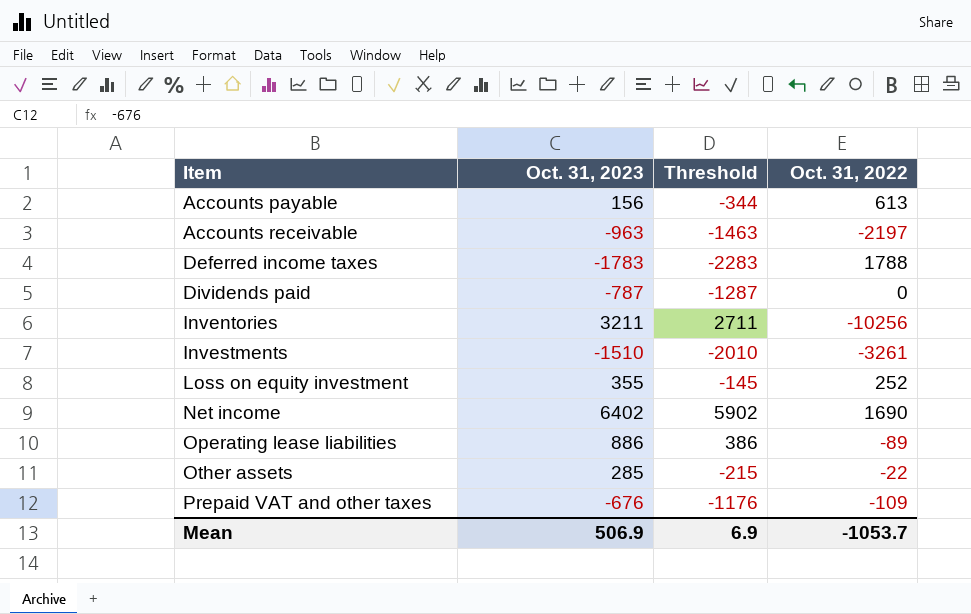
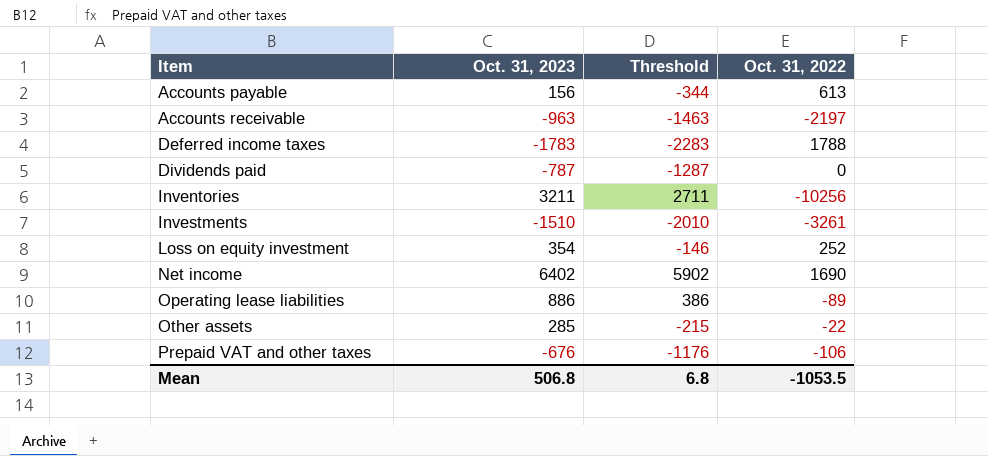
Loss on equity investment | Oct. 31, 2023: 355 -> 354
Loss on equity investment | Threshold: -145 -> -146
Prepaid VAT and other taxes | Oct. 31, 2022: -109 -> -106
Mean | Oct. 31, 2023: 506.9 -> 506.8
Mean | Threshold: 6.9 -> 6.8
Mean | Oct. 31, 2022: -1053.7 -> -1053.5

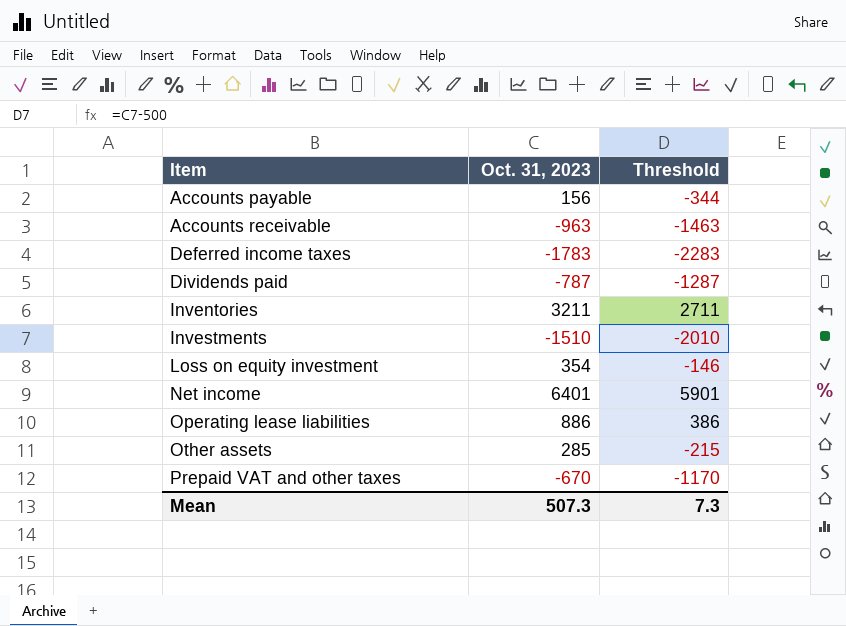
column Oct. 31, 2022 | position: 4 -> none
Net income | Oct. 31, 2023: 6402 -> 6401
Net income | Threshold: 5902 -> 5901
Prepaid VAT and other taxes | Oct. 31, 2023: -676 -> -670
Prepaid VAT and other taxes | Threshold: -1176 -> -1170
Mean | Oct. 31, 2023: 506.8 -> 507.3
Mean | Threshold: 6.8 -> 7.3

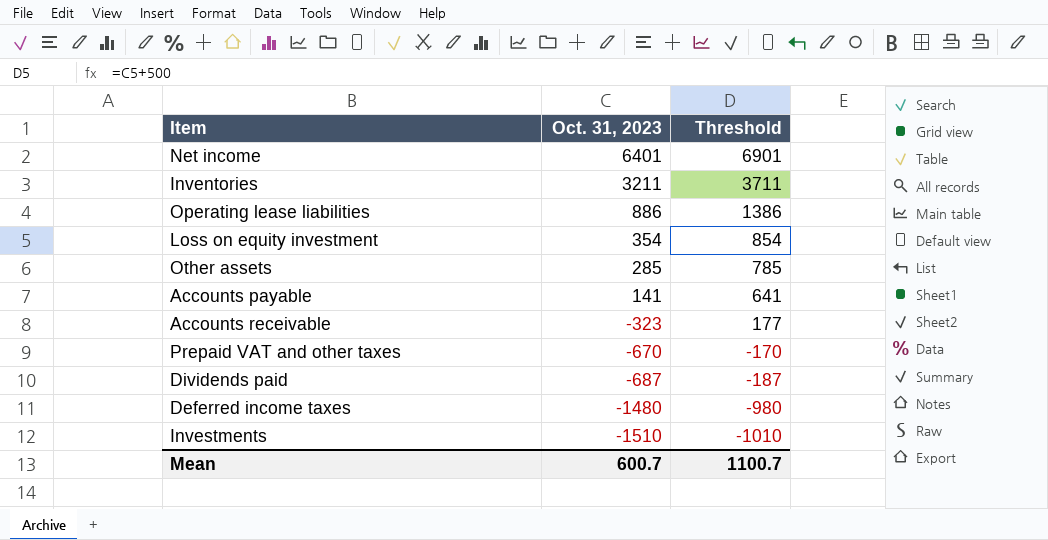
row order: Item ascending -> Oct. 31, 2023 descending
column Threshold | formula: [Oct. 31, 2023] - 500 -> [Oct. 31, 2023] + 500
Accounts payable | Oct. 31, 2023: 156 -> 141
Accounts receivable | Oct. 31, 2023: -963 -> -323
Dividends paid | Oct. 31, 2023: -787 -> -687
Deferred income taxes | Oct. 31, 2023: -1783 -> -1480
Mean | Oct. 31, 2023: 507.3 -> 600.7
Mean | Threshold: 7.3 -> 1100.7

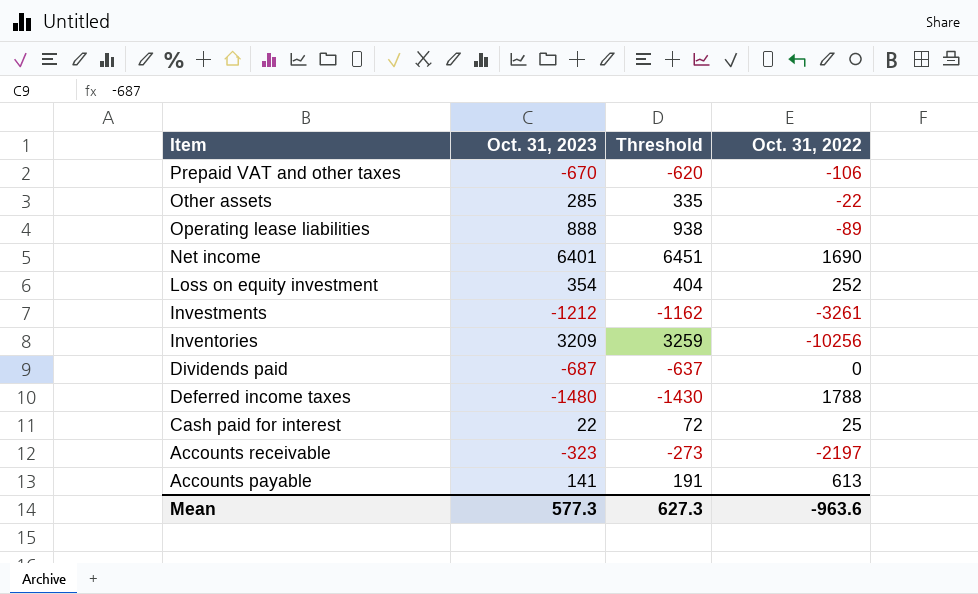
row order: Oct. 31, 2023 descending -> Item descending
column Threshold | formula: [Oct. 31, 2023] + 500 -> [Oct. 31, 2023] + 50
column Oct. 31, 2022 | position: none -> 4
Operating lease liabilities | Oct. 31, 2023: 886 -> 888
Investments | Oct. 31, 2023: -1510 -> -1212
Inventories | Oct. 31, 2023: 3211 -> 3209
row Cash paid for interest: none -> 22 | 72 | 25
Mean | Oct. 31, 2023: 600.7 -> 577.3
Mean | Threshold: 1100.7 -> 627.3

